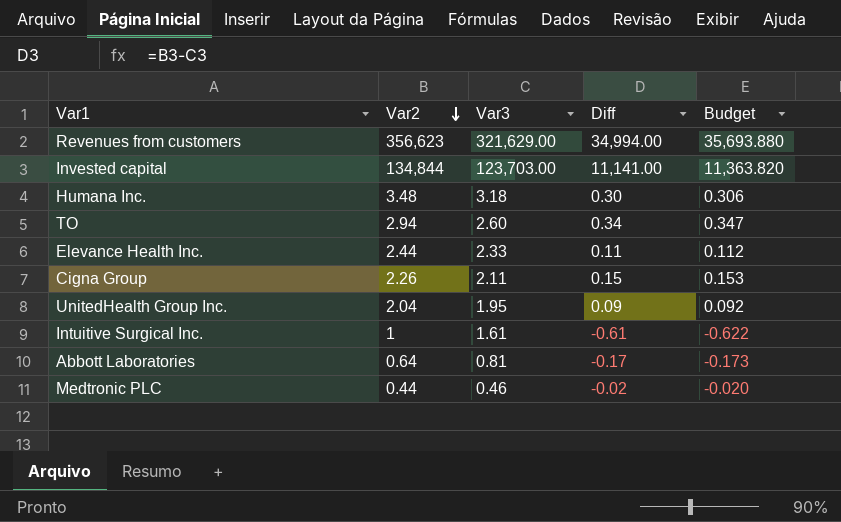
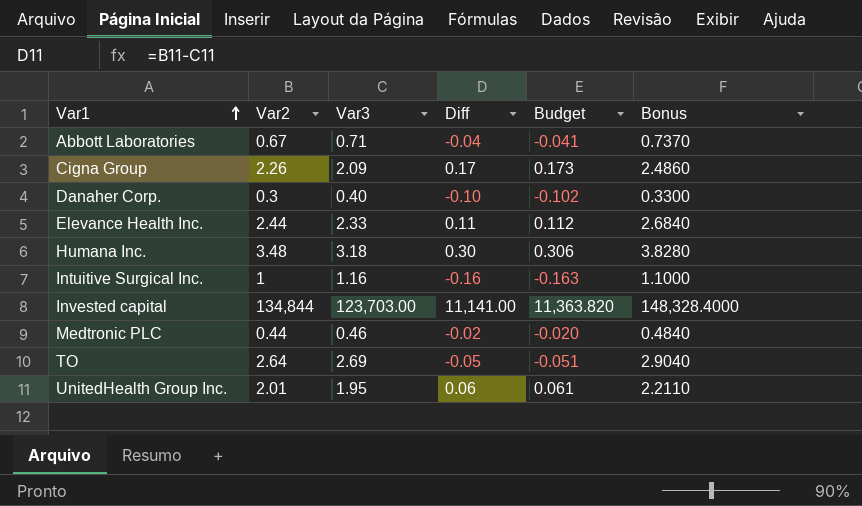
row order: Var2 descending -> Var1 ascending
column Bonus | formula: none -> [Var2] * 1.1
row Revenues from customers: 356,623 | 321,629.00 | 34,994.00 | 35,693.880 -> none
Abbott Laboratories | Var2: 0.64 -> 0.67
Abbott Laboratories | Var3: 0.81 -> 0.71
Abbott Laboratories | Diff: -0.17 -> -0.04
Abbott Laboratories | Budget: -0.173 -> -0.041
Cigna Group | Var3: 2.11 -> 2.09
Cigna Group | Diff: 0.15 -> 0.17
Cigna Group | Budget: 0.153 -> 0.173
row Danaher Corp.: none -> 0.3 | 0.40 | -0.10 | -0.102 | 0.3300
Intuitive Surgical Inc. | Var3: 1.61 -> 1.16
Intuitive Surgical Inc. | Diff: -0.61 -> -0.16
Intuitive Surgical Inc. | Budget: -0.622 -> -0.163
TO | Var2: 2.94 -> 2.64
TO | Var3: 2.60 -> 2.69
TO | Diff: 0.34 -> -0.05
TO | Budget: 0.347 -> -0.051
UnitedHealth Group Inc. | Var2: 2.04 -> 2.01
UnitedHealth Group Inc. | Diff: 0.09 -> 0.06
UnitedHealth Group Inc. | Budget: 0.092 -> 0.061

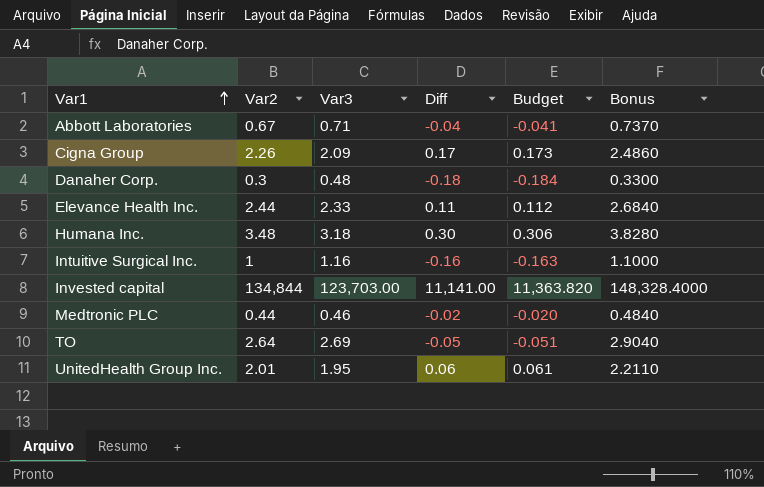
Danaher Corp. | Var3: 0.40 -> 0.48
Danaher Corp. | Diff: -0.10 -> -0.18
Danaher Corp. | Budget: -0.102 -> -0.184

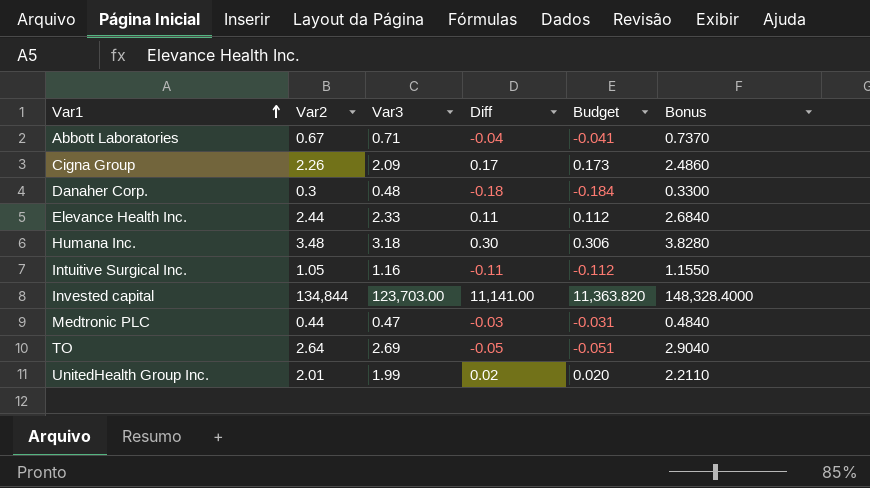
Intuitive Surgical Inc. | Var2: 1 -> 1.05
Intuitive Surgical Inc. | Diff: -0.16 -> -0.11
Intuitive Surgical Inc. | Budget: -0.163 -> -0.112
Intuitive Surgical Inc. | Bonus: 1.1000 -> 1.1550
Medtronic PLC | Var3: 0.46 -> 0.47
Medtronic PLC | Diff: -0.02 -> -0.03
Medtronic PLC | Budget: -0.020 -> -0.031
UnitedHealth Group Inc. | Var3: 1.95 -> 1.99
UnitedHealth Group Inc. | Diff: 0.06 -> 0.02
UnitedHealth Group Inc. | Budget: 0.061 -> 0.020

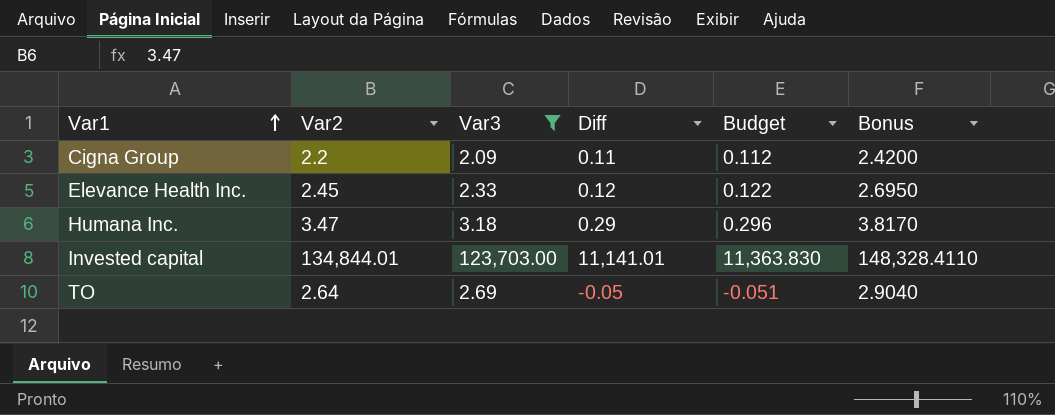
filter: none -> Var3 >= 2.09
Cigna Group | Var2: 2.26 -> 2.2
Cigna Group | Diff: 0.17 -> 0.11
Cigna Group | Budget: 0.173 -> 0.112
Cigna Group | Bonus: 2.4860 -> 2.4200
Elevance Health Inc. | Var2: 2.44 -> 2.45
Elevance Health Inc. | Diff: 0.11 -> 0.12
Elevance Health Inc. | Budget: 0.112 -> 0.122
Elevance Health Inc. | Bonus: 2.6840 -> 2.6950
Humana Inc. | Var2: 3.48 -> 3.47
Humana Inc. | Diff: 0.30 -> 0.29
Humana Inc. | Budget: 0.306 -> 0.296
Humana Inc. | Bonus: 3.8280 -> 3.8170
Invested capital | Var2: 134,844 -> 134,844.01
Invested capital | Diff: 11,141.00 -> 11,141.01
Invested capital | Budget: 11,363.820 -> 11,363.830
Invested capital | Bonus: 148,328.4000 -> 148,328.4110

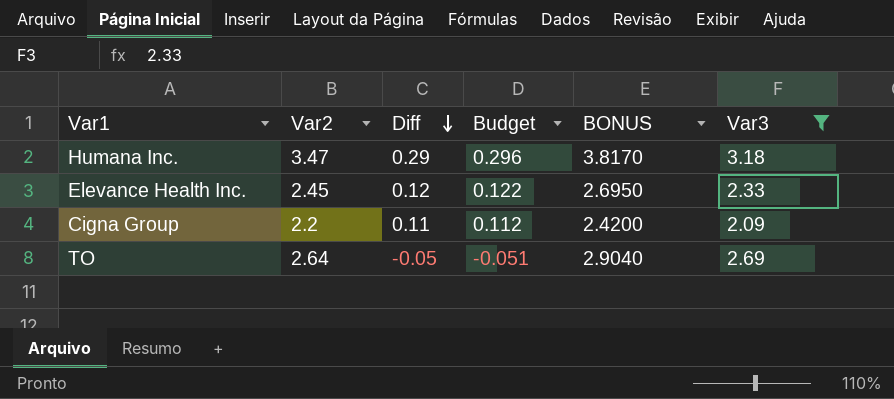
row order: Var1 ascending -> Diff descending
column name: Bonus -> BONUS
column Var3 | position: 3 -> 6
row Invested capital: 134,844.01 | 123,703.00 | 11,141.01 | 11,363.830 | 148,328.4110 -> none

